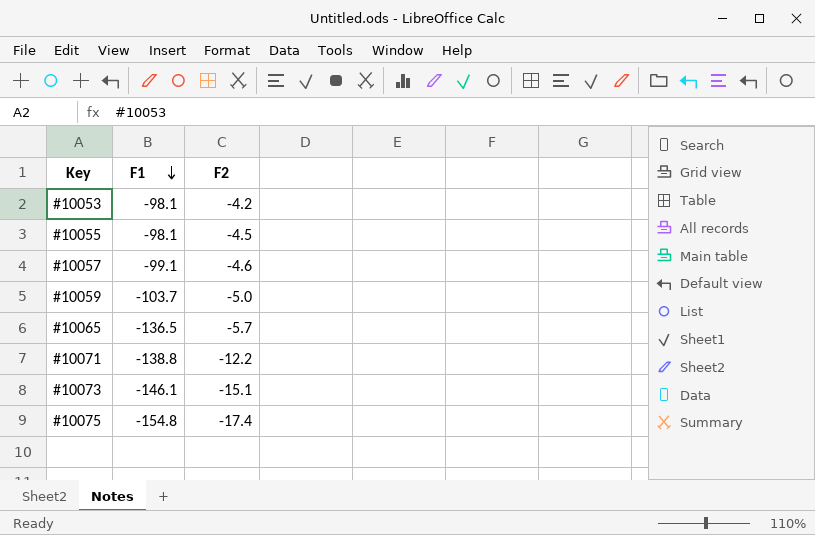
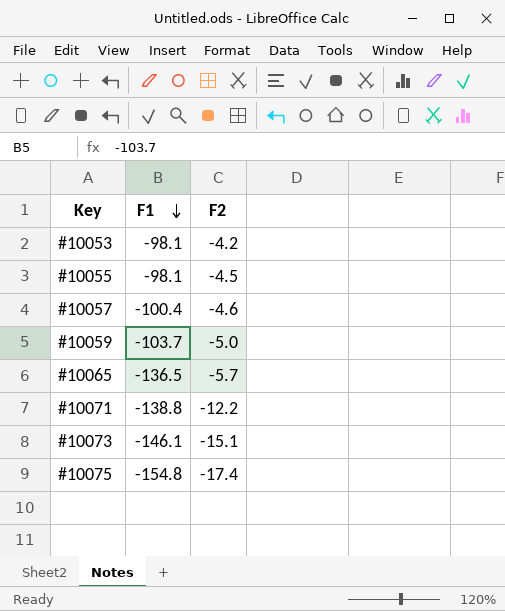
#10057 | F1: -99.1 -> -100.4

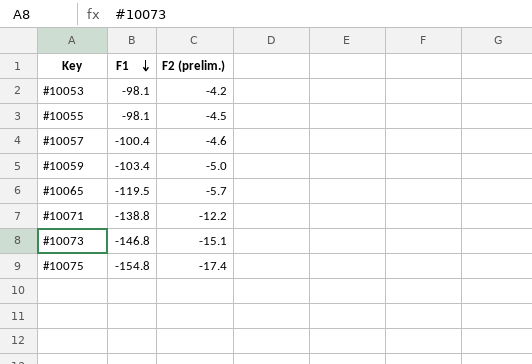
column name: F2 -> F2 (prelim.)
#10059 | F1: -103.7 -> -103.4
#10065 | F1: -136.5 -> -119.5
#10073 | F1: -146.1 -> -146.8

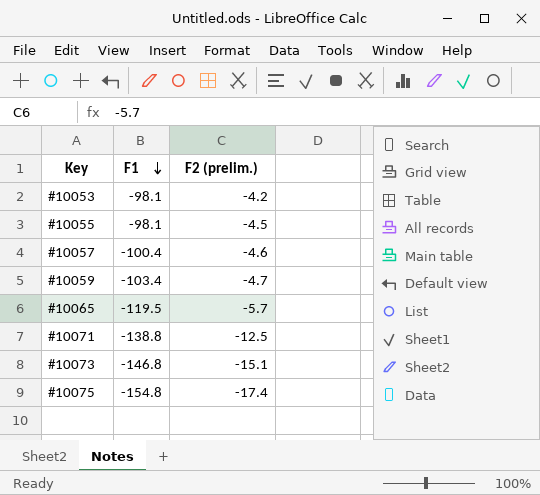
#10059 | F2 (prelim.): -5.0 -> -4.7
#10071 | F2 (prelim.): -12.2 -> -12.5

